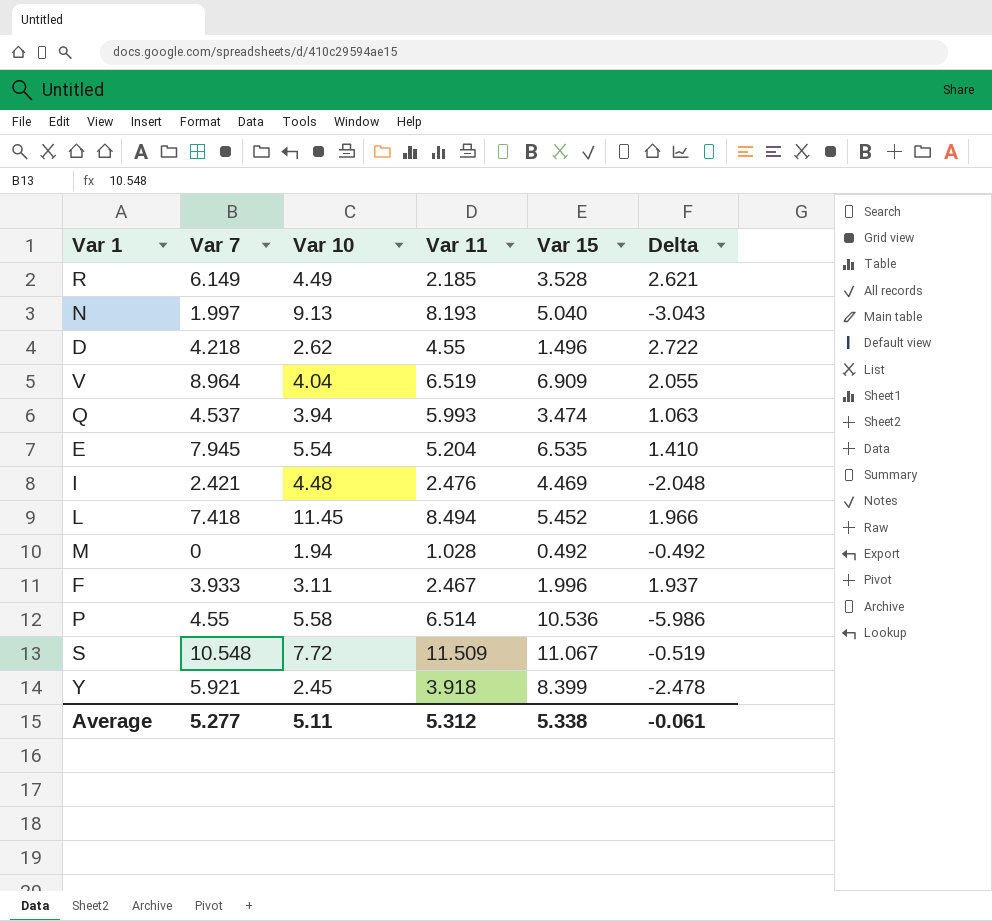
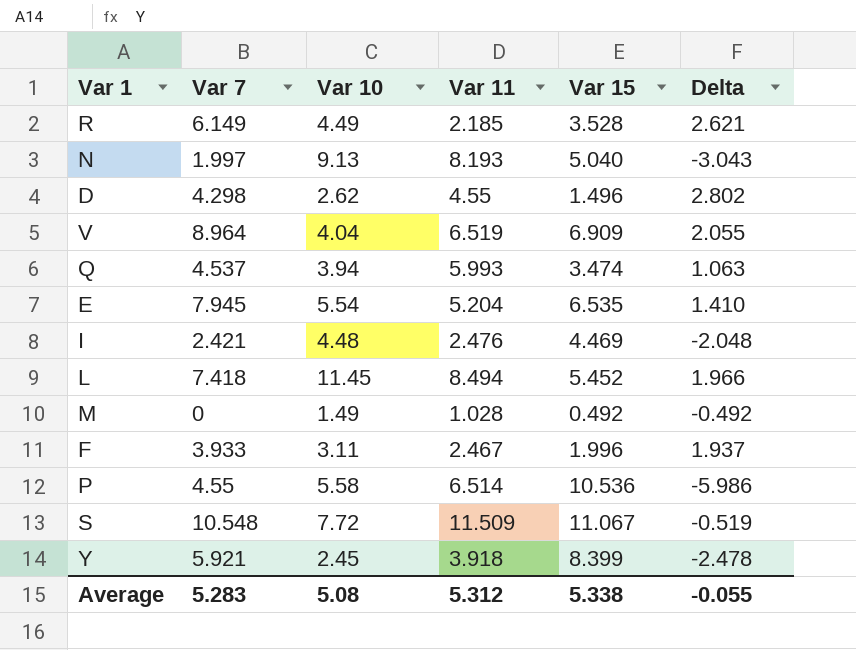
D | Var 7: 4.218 -> 4.298
D | Delta: 2.722 -> 2.802
M | Var 10: 1.94 -> 1.49
Average | Var 7: 5.277 -> 5.283
Average | Var 10: 5.11 -> 5.08
Average | Delta: -0.061 -> -0.055

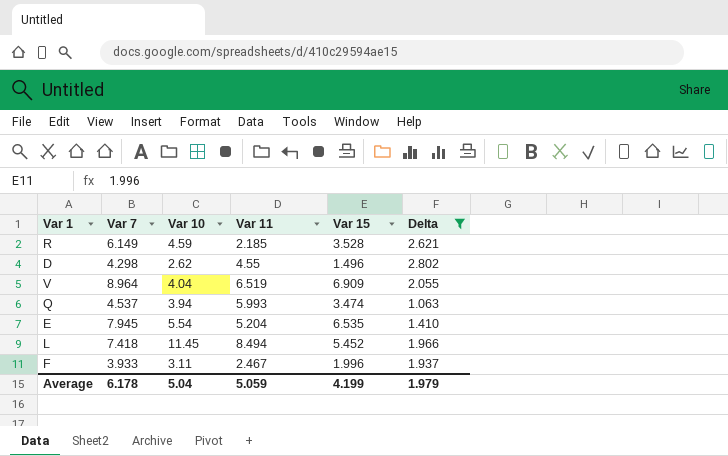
filter: none -> Delta >= 1.063
R | Var 10: 4.49 -> 4.59
Average | Var 7: 5.283 -> 6.178
Average | Var 10: 5.08 -> 5.04
Average | Var 11: 5.312 -> 5.059
Average | Var 15: 5.338 -> 4.199
Average | Delta: -0.055 -> 1.979

